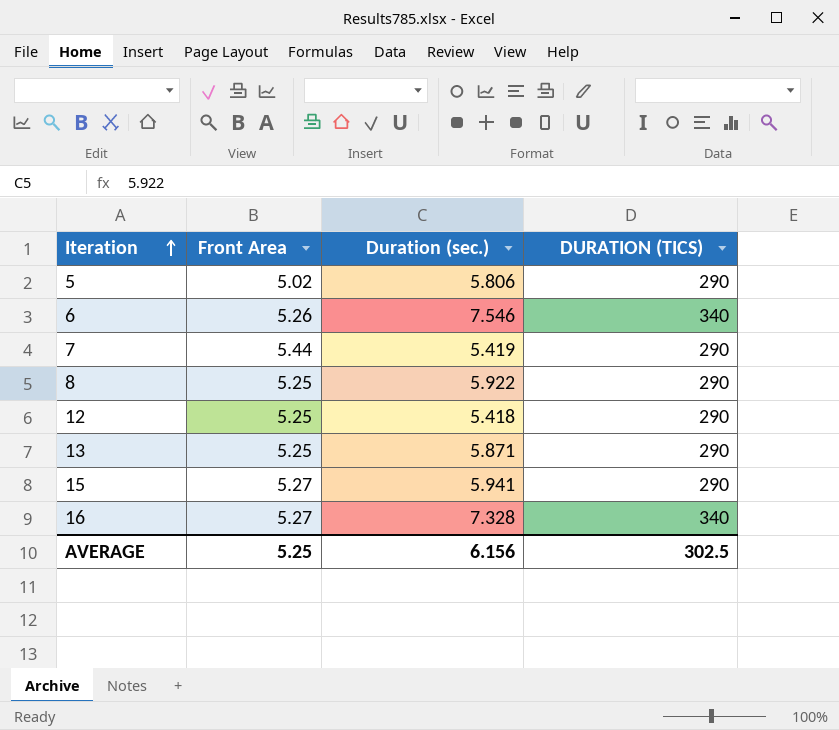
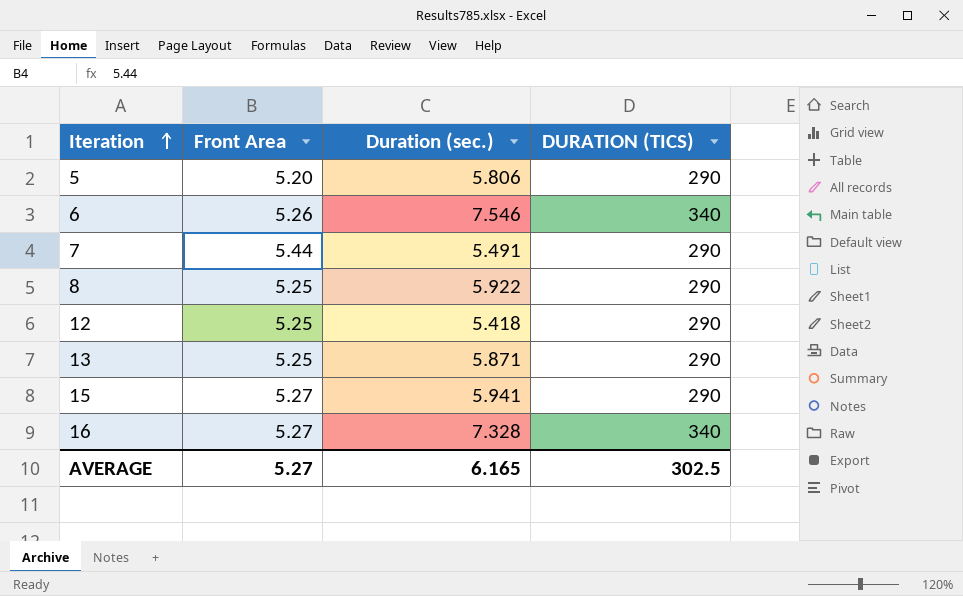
5 | Front Area: 5.02 -> 5.20
7 | Duration (sec.): 5.419 -> 5.491
AVERAGE | Front Area: 5.25 -> 5.27
AVERAGE | Duration (sec.): 6.156 -> 6.165

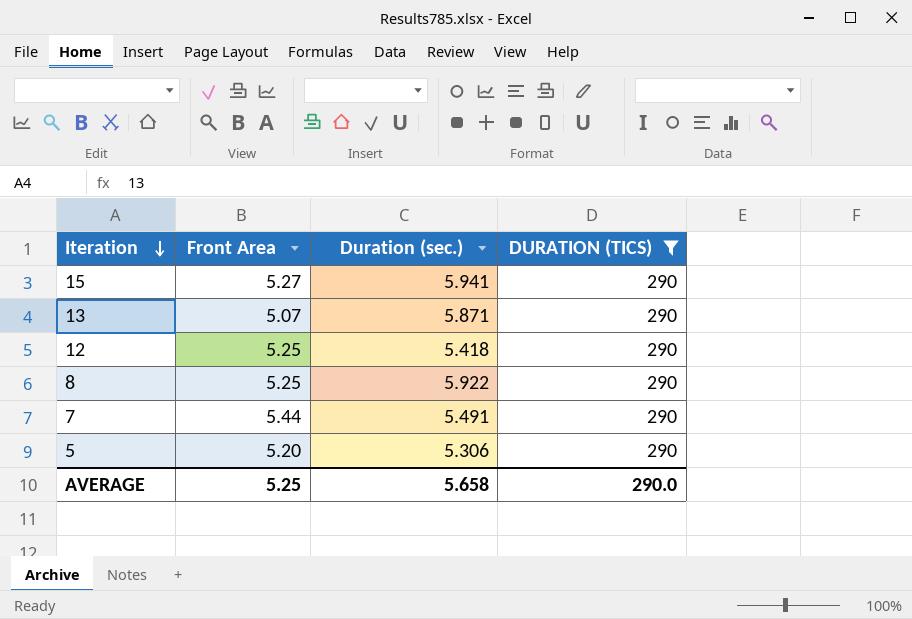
filter: none -> DURATION (TICS) = 290
row order: Iteration ascending -> Iteration descending
13 | Front Area: 5.25 -> 5.07
5 | Duration (sec.): 5.806 -> 5.306
AVERAGE | Front Area: 5.27 -> 5.25
AVERAGE | Duration (sec.): 6.165 -> 5.658
AVERAGE | DURATION (TICS): 302.5 -> 290.0

